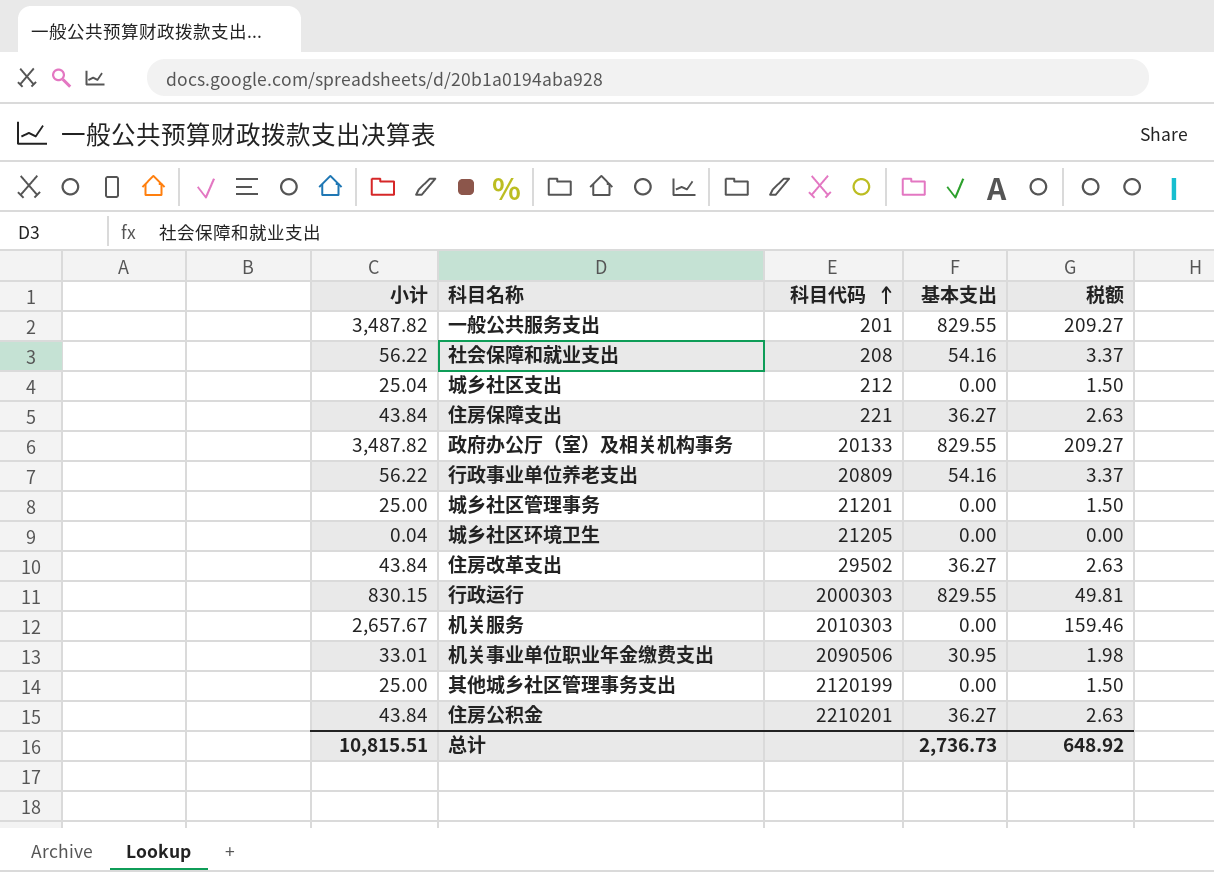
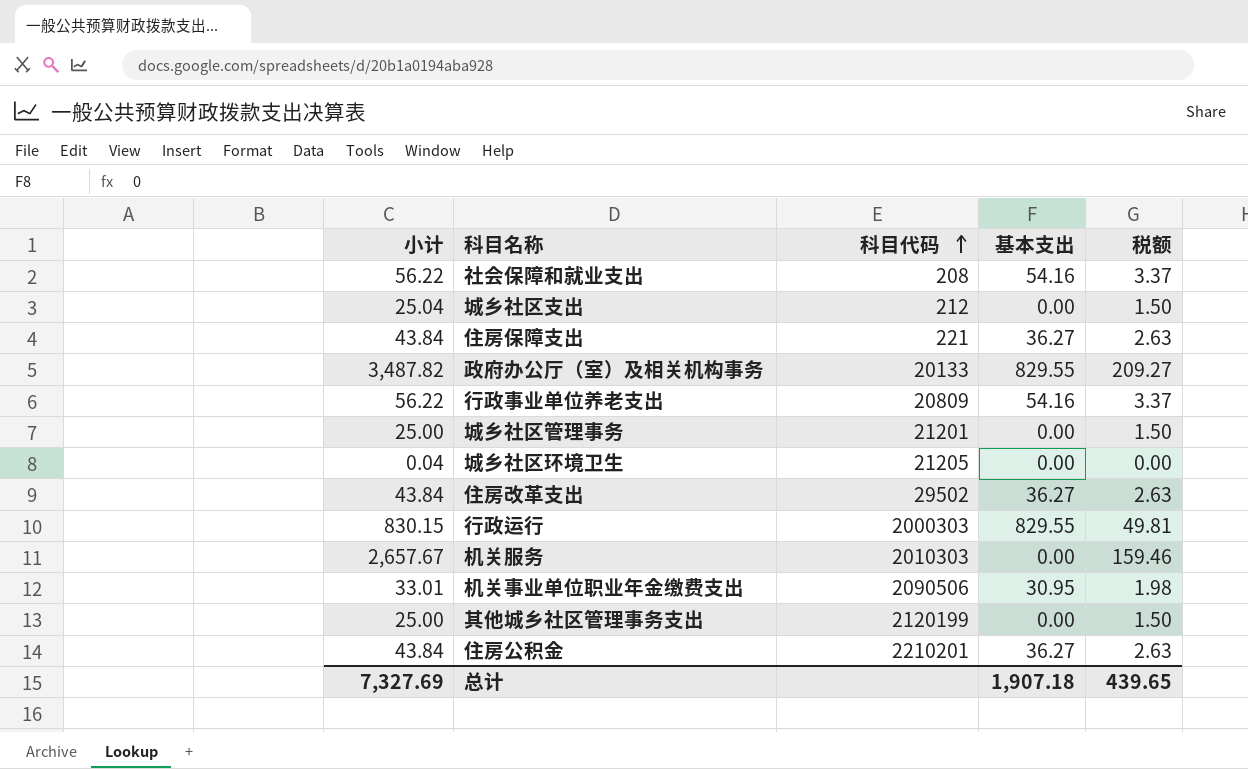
row 一般公共服务支出: 3,487.82 | 201 | 829.55 | 209.27 -> none
总计 | 小计: 10,815.51 -> 7,327.69
总计 | 基本支出: 2,736.73 -> 1,907.18
总计 | 税额: 648.92 -> 439.65

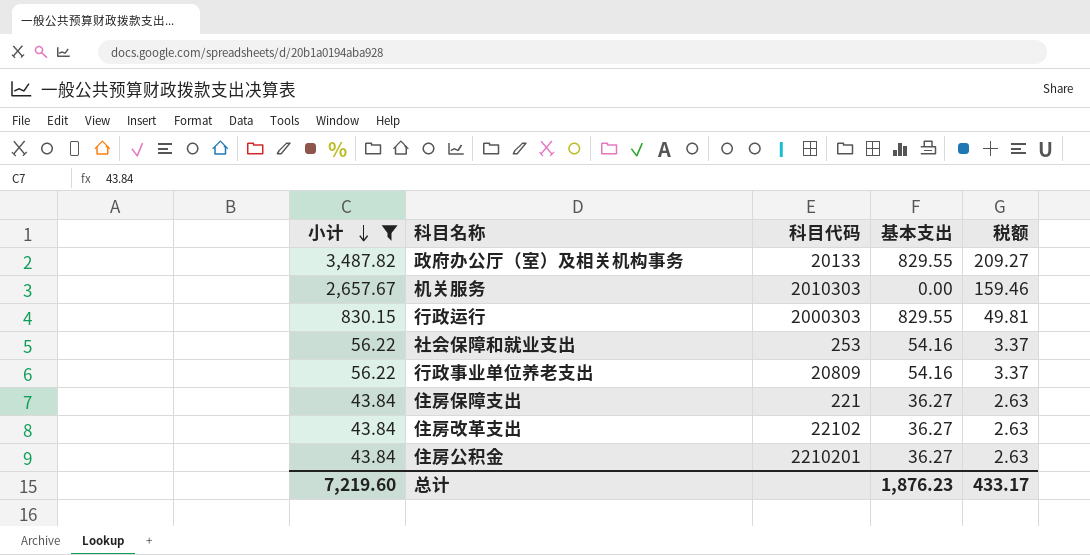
filter: none -> 小计 >= 43.84
row order: 科目代码 ascending -> 小计 descending
社会保障和就业支出 | 科目代码: 208 -> 253
住房改革支出 | 科目代码: 29502 -> 22102
总计 | 小计: 7,327.69 -> 7,219.60
总计 | 基本支出: 1,907.18 -> 1,876.23
总计 | 税额: 439.65 -> 433.17

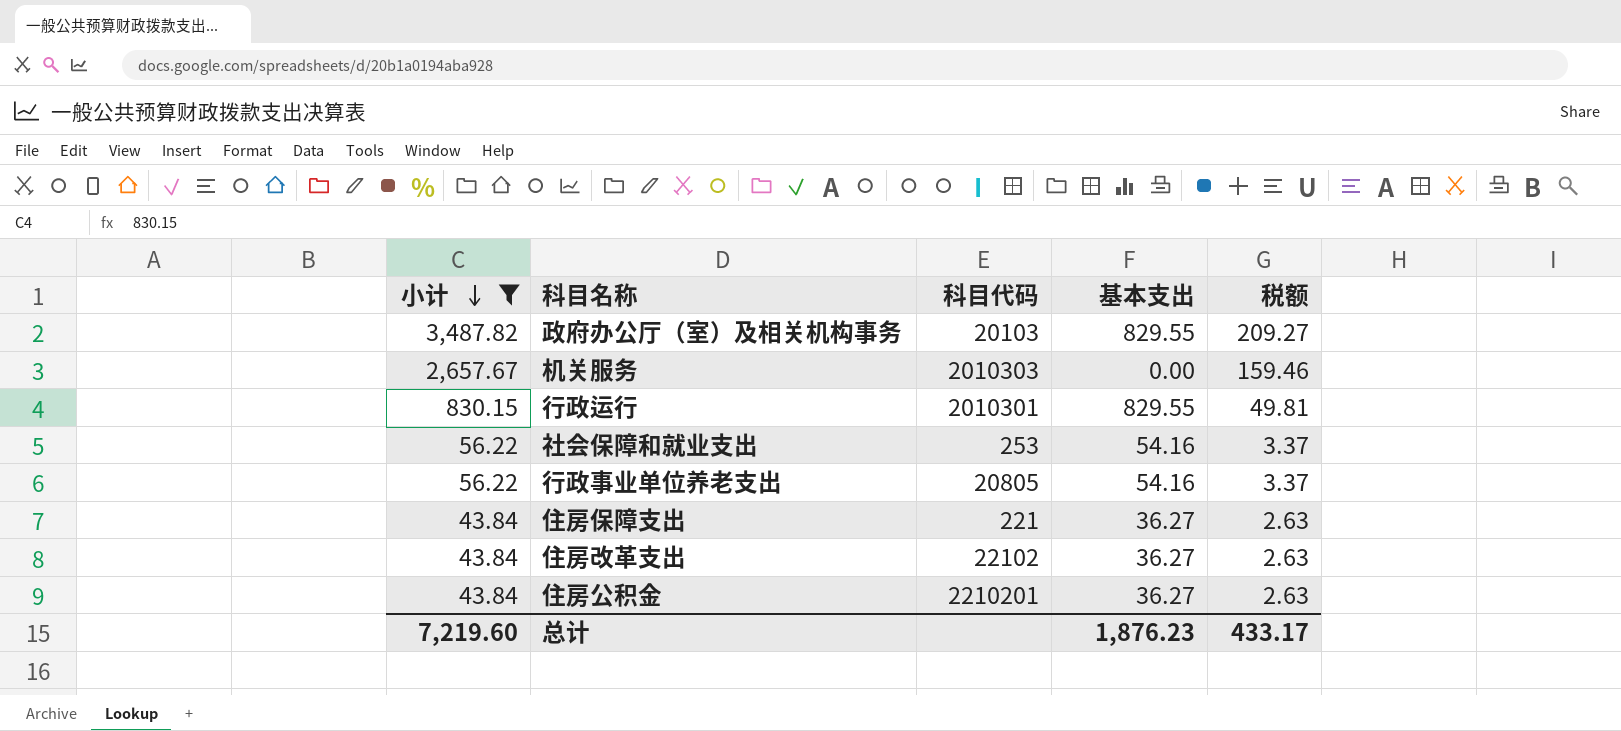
政府办公厅（室）及相关机构事务 | 科目代码: 20133 -> 20103
行政运行 | 科目代码: 2000303 -> 2010301
行政事业单位养老支出 | 科目代码: 20809 -> 20805

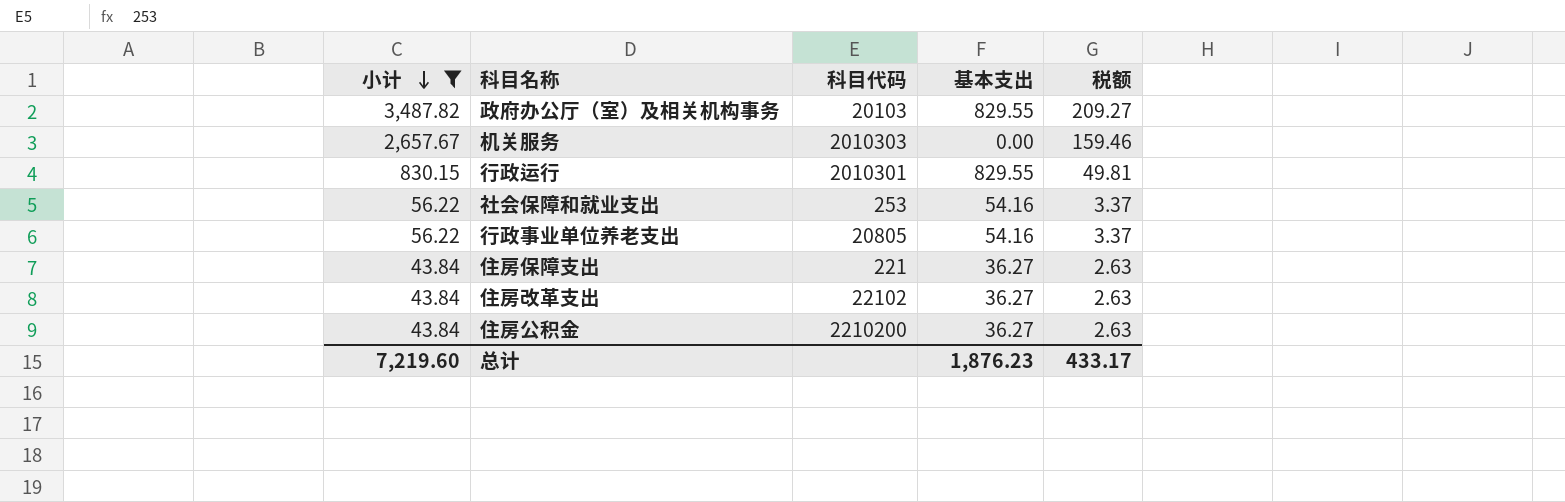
住房公积金 | 科目代码: 2210201 -> 2210200

